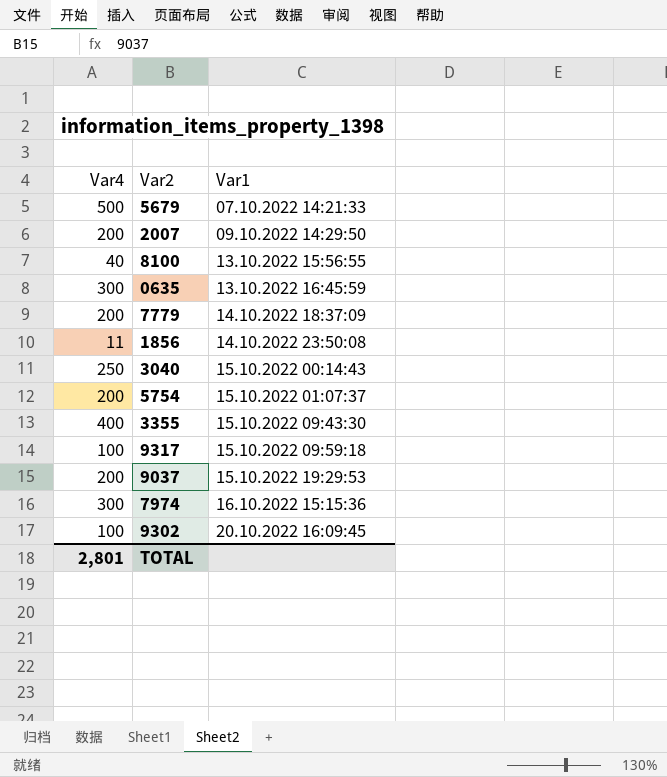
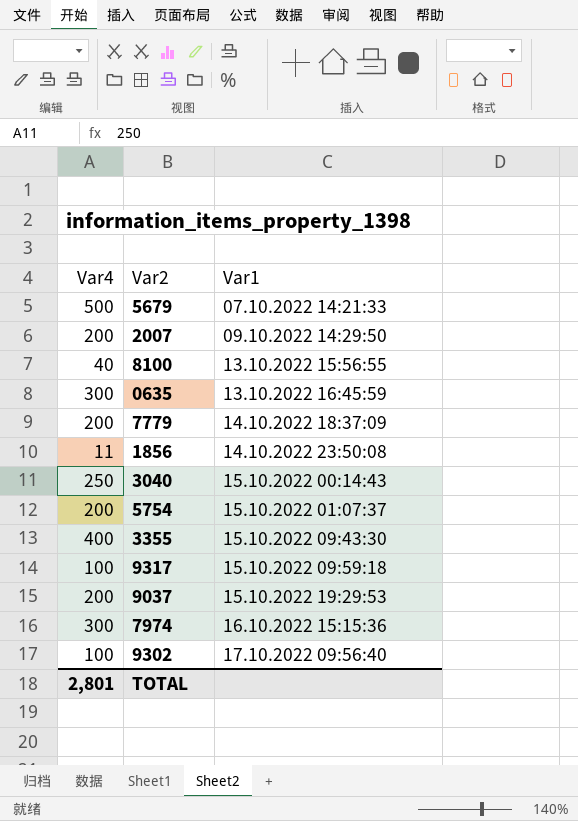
9302 | Var1: 20.10.2022 16:09:45 -> 17.10.2022 09:56:40

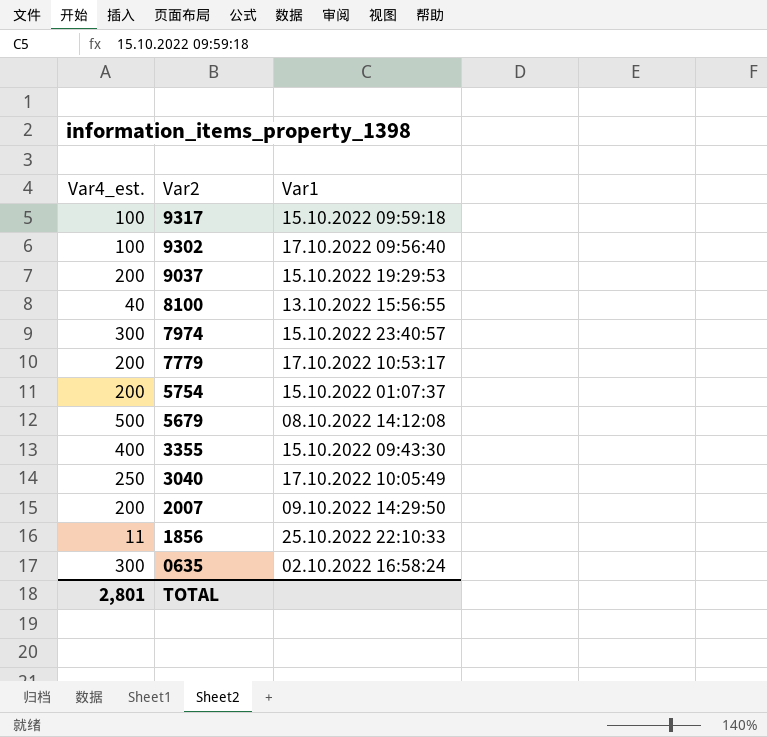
row order: Var1 ascending -> Var2 descending
column name: Var4 -> Var4_est.
7974 | Var1: 16.10.2022 15:15:36 -> 15.10.2022 23:40:57
7779 | Var1: 14.10.2022 18:37:09 -> 17.10.2022 10:53:17
5679 | Var1: 07.10.2022 14:21:33 -> 08.10.2022 14:12:08
3040 | Var1: 15.10.2022 00:14:43 -> 17.10.2022 10:05:49
1856 | Var1: 14.10.2022 23:50:08 -> 25.10.2022 22:10:33
0635 | Var1: 13.10.2022 16:45:59 -> 02.10.2022 16:58:24

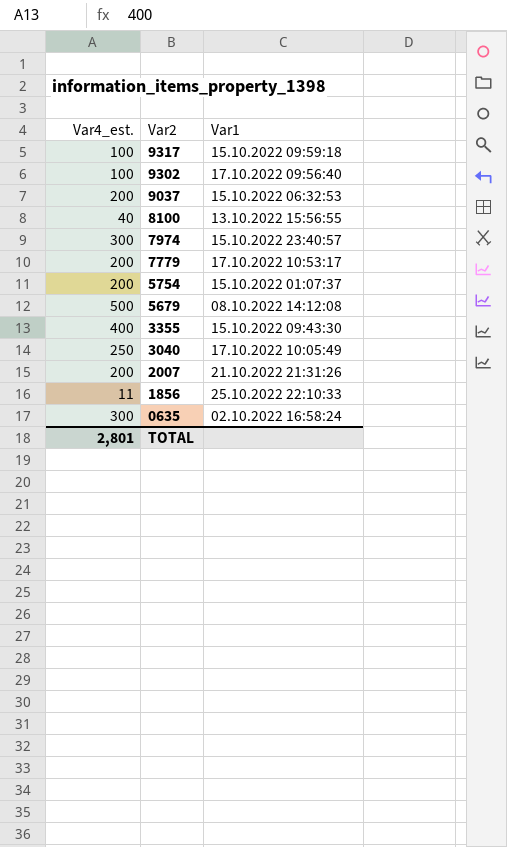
9037 | Var1: 15.10.2022 19:29:53 -> 15.10.2022 06:32:53
2007 | Var1: 09.10.2022 14:29:50 -> 21.10.2022 21:31:26

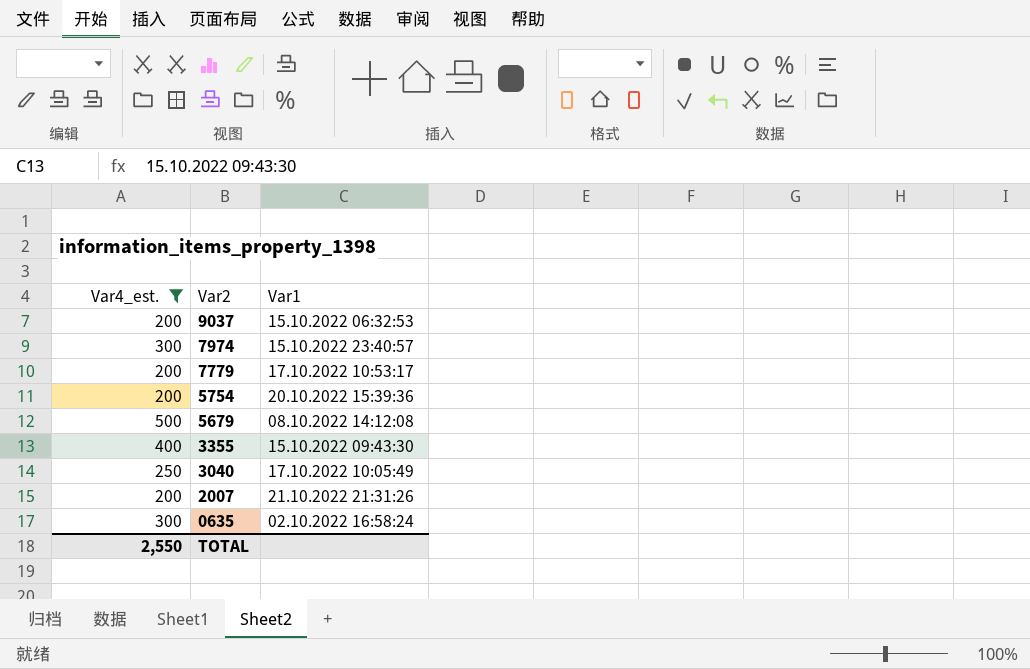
filter: none -> Var4_est. >= 200
5754 | Var1: 15.10.2022 01:07:37 -> 20.10.2022 15:39:36
TOTAL | Var4_est.: 2,801 -> 2,550

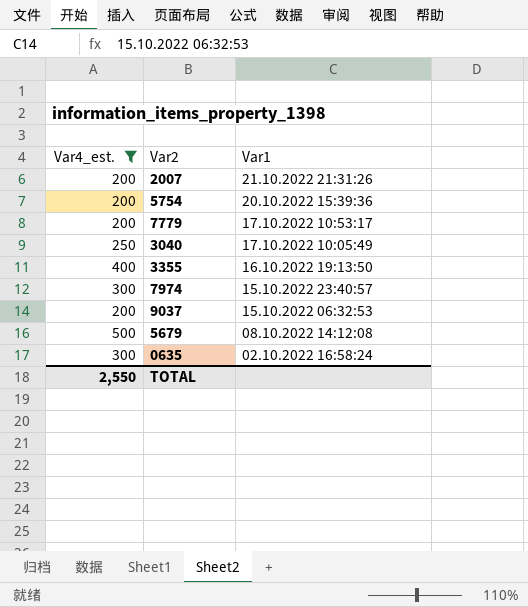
row order: Var2 descending -> Var1 descending
3355 | Var1: 15.10.2022 09:43:30 -> 16.10.2022 19:13:50

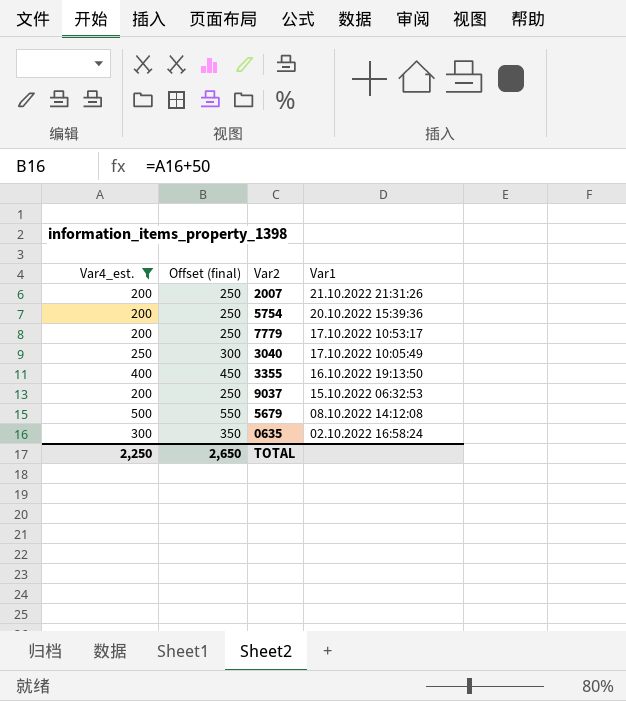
column Offset (final) | formula: none -> [Var4_est.] + 50
row 7974: 300 | 15.10.2022 23:40:57 -> none
TOTAL | Var4_est.: 2,550 -> 2,250

